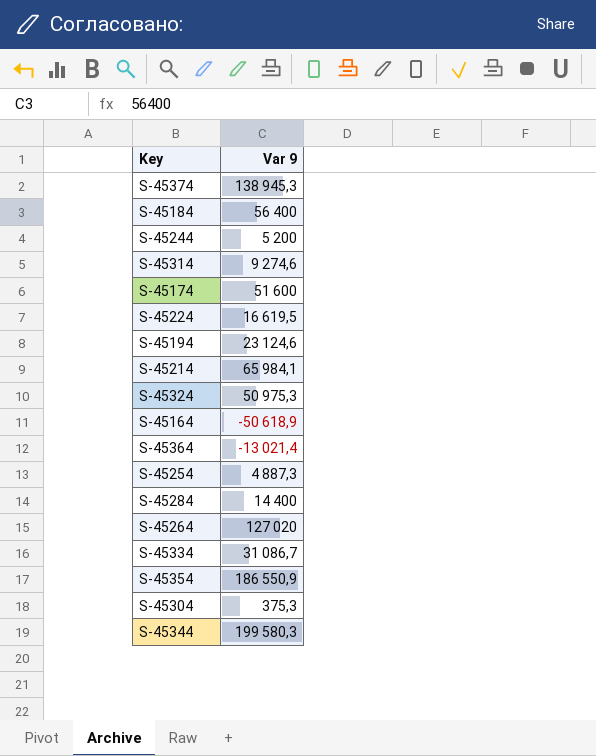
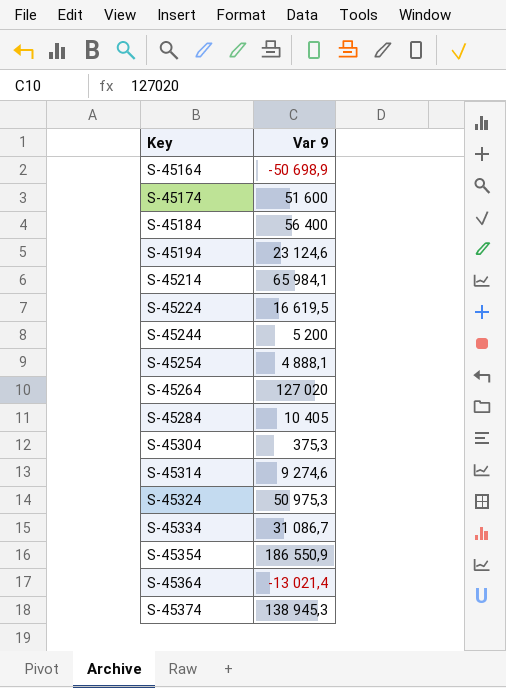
row order: none -> Key ascending
row S-45344: 199 580,3 -> none
S-45164 | Var 9: -50 618,9 -> -50 698,9
S-45254 | Var 9: 4 887,3 -> 4 888,1
S-45284 | Var 9: 14 400 -> 10 405

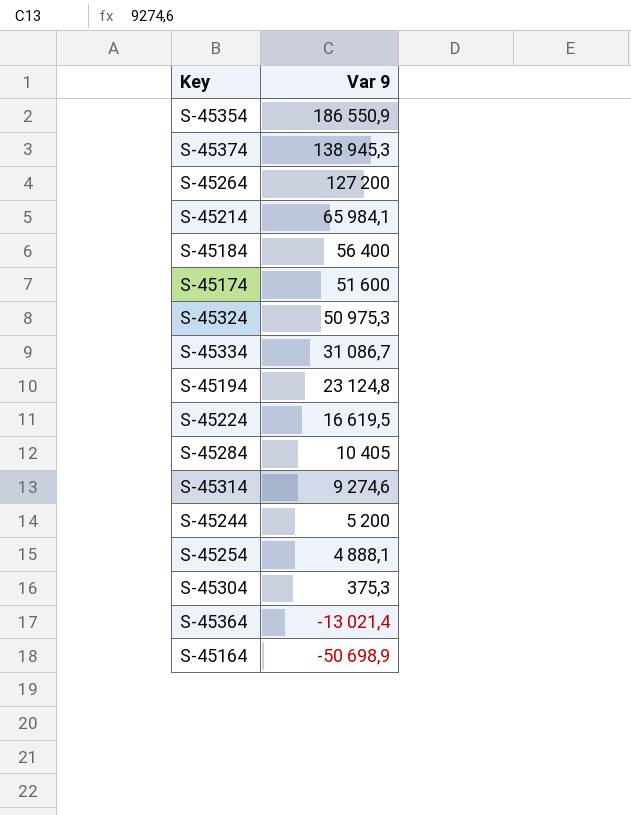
row order: Key ascending -> Var 9 descending
S-45264 | Var 9: 127 020 -> 127 200
S-45194 | Var 9: 23 124,6 -> 23 124,8

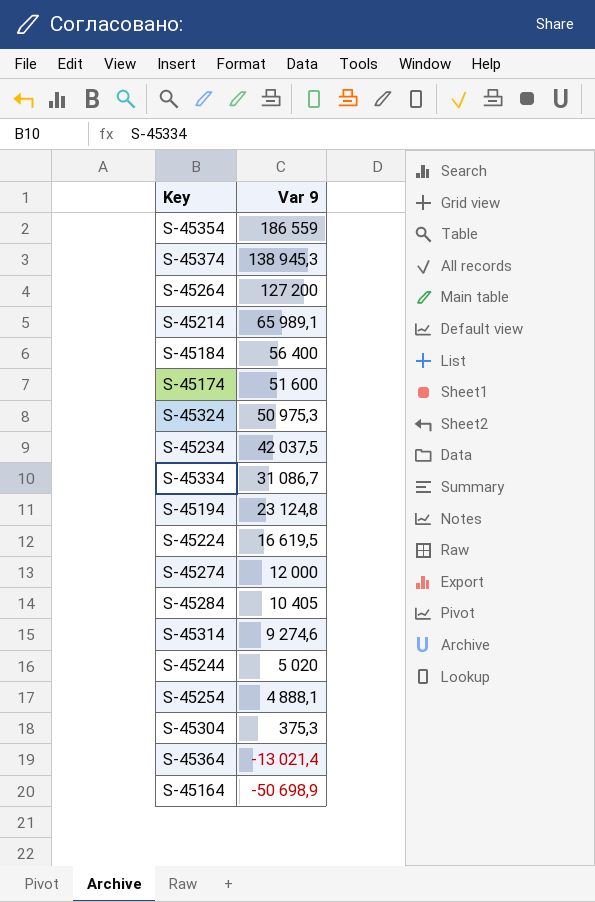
S-45354 | Var 9: 186 550,9 -> 186 559
S-45214 | Var 9: 65 984,1 -> 65 989,1
row S-45234: none -> 42 037,5
row S-45274: none -> 12 000
S-45244 | Var 9: 5 200 -> 5 020

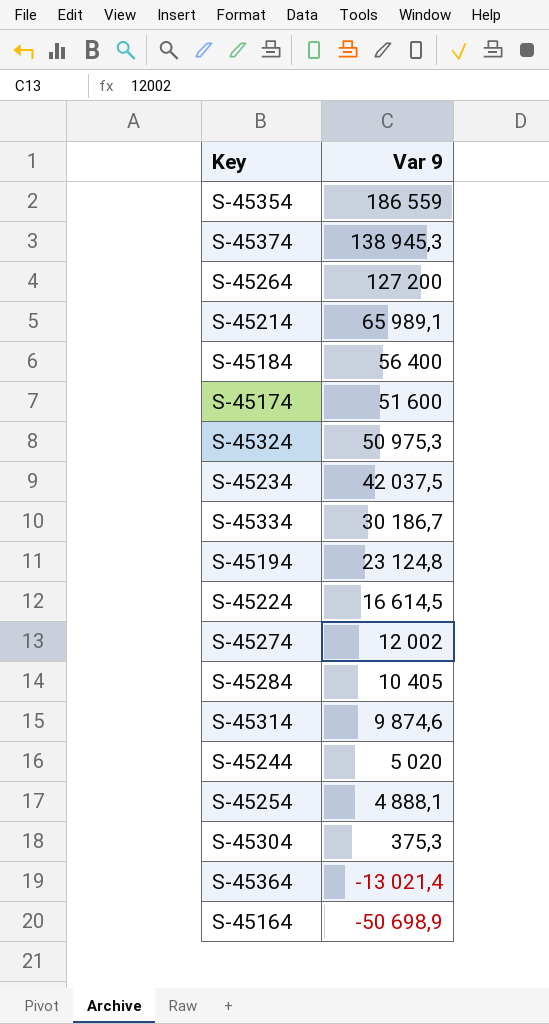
S-45334 | Var 9: 31 086,7 -> 30 186,7
S-45224 | Var 9: 16 619,5 -> 16 614,5
S-45274 | Var 9: 12 000 -> 12 002
S-45314 | Var 9: 9 274,6 -> 9 874,6

